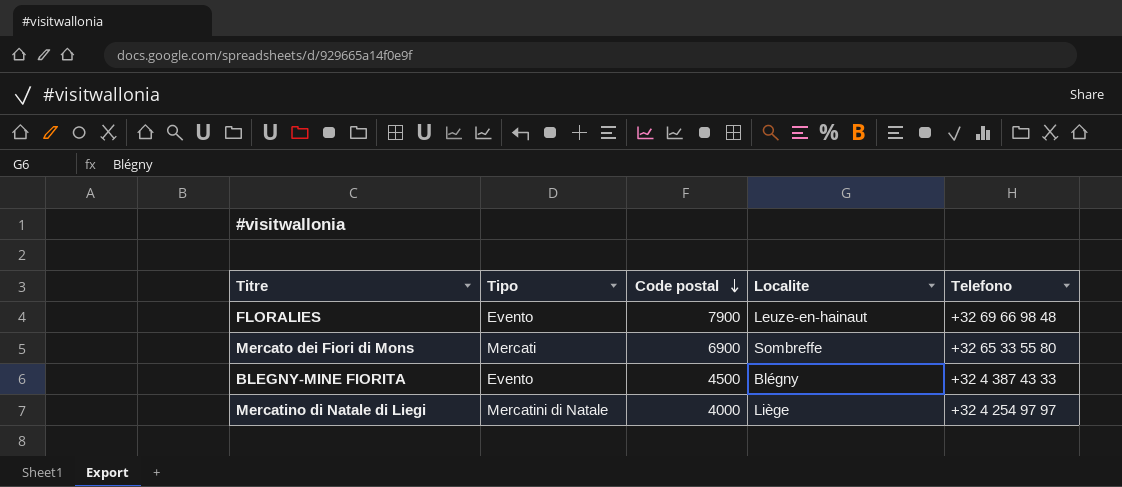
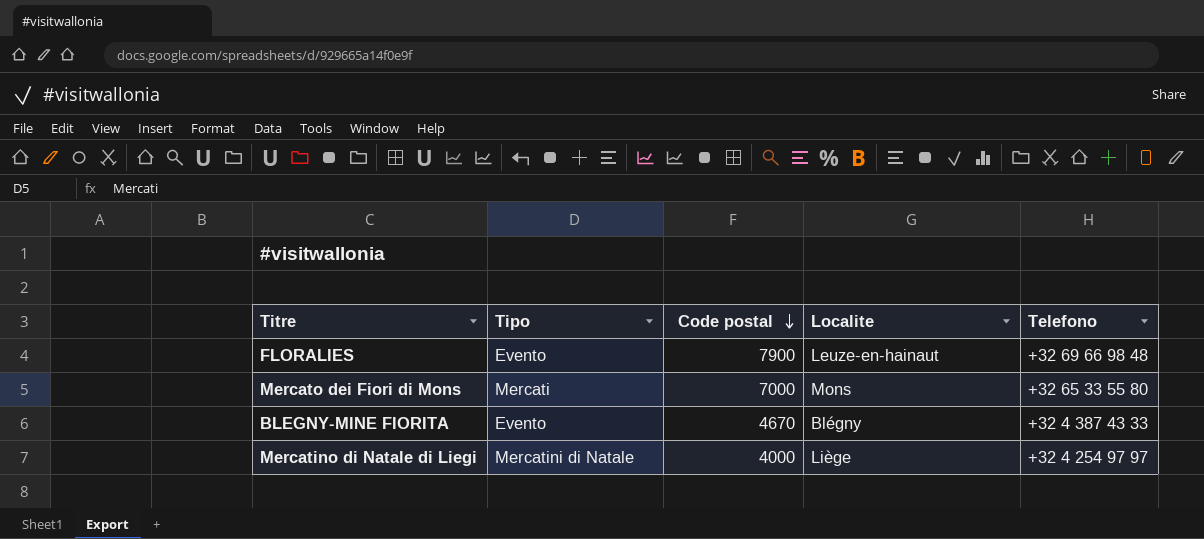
Mercato dei Fiori di Mons | Code postal: 6900 -> 7000
Mercato dei Fiori di Mons | Localite: Sombreffe -> Mons
BLEGNY-MINE FIORITA | Code postal: 4500 -> 4670

